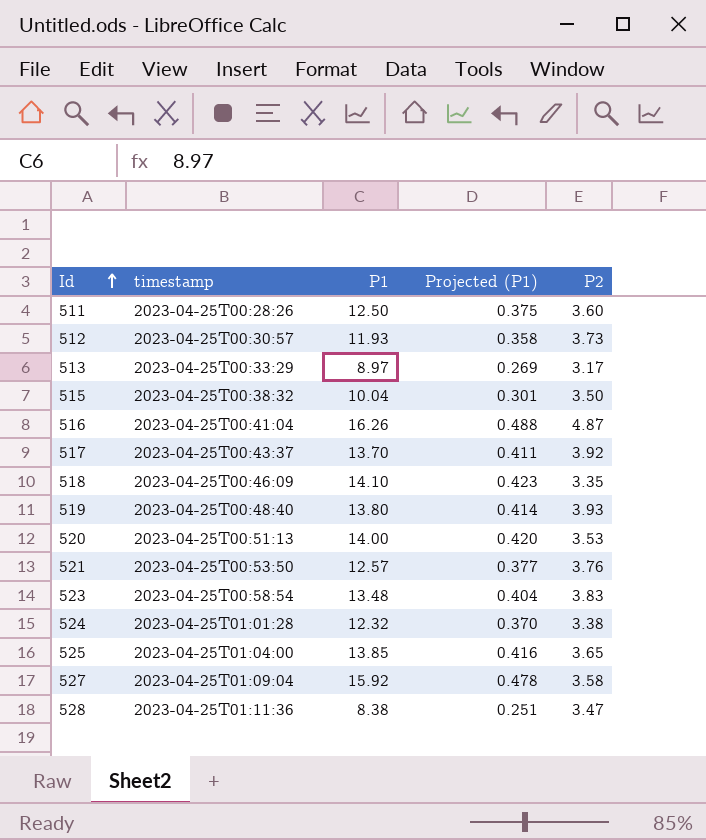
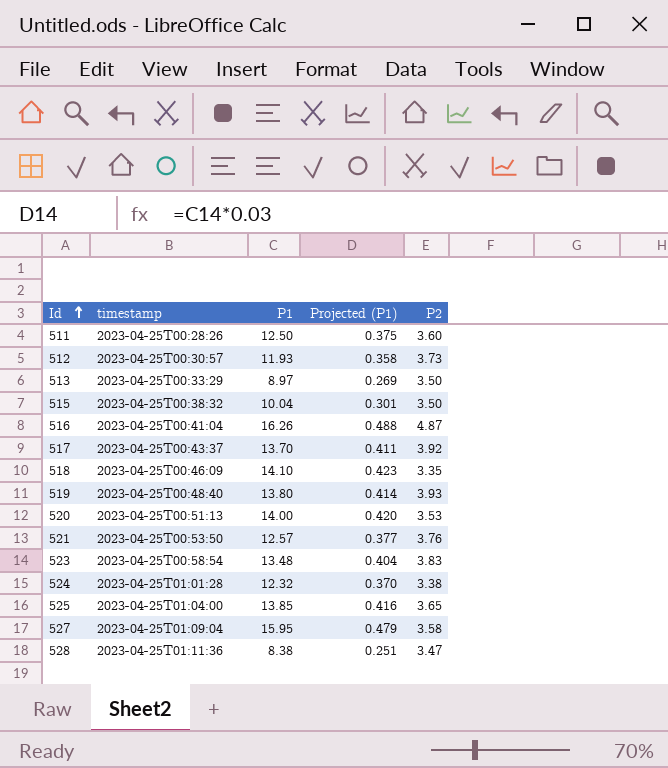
513 | P2: 3.17 -> 3.50
527 | P1: 15.92 -> 15.95
527 | Projected (P1): 0.478 -> 0.479

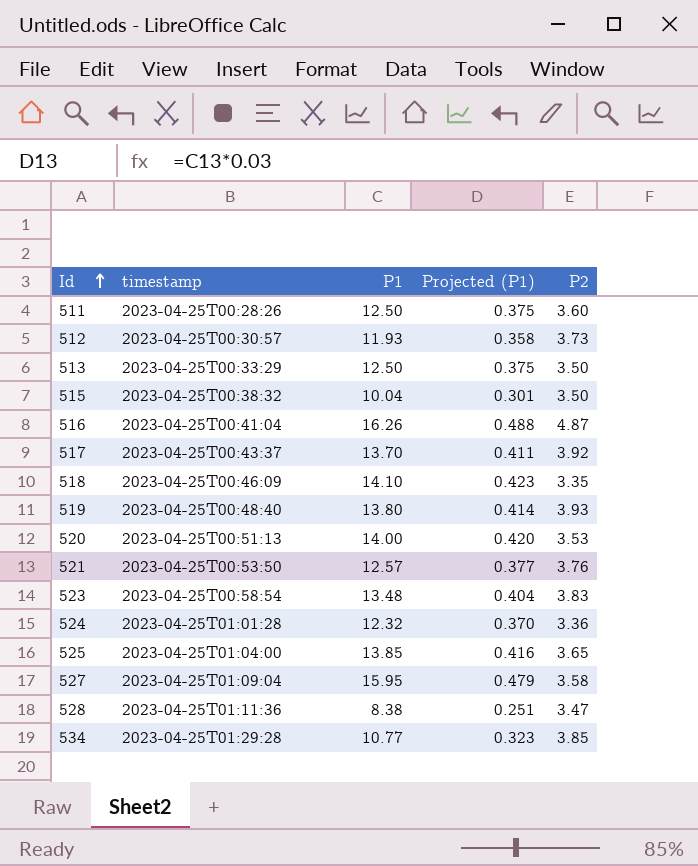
513 | P1: 8.97 -> 12.50
513 | Projected (P1): 0.269 -> 0.375
524 | P2: 3.38 -> 3.36
row 534: none -> 2023-04-25T01:29:28 | 10.77 | 0.323 | 3.85

